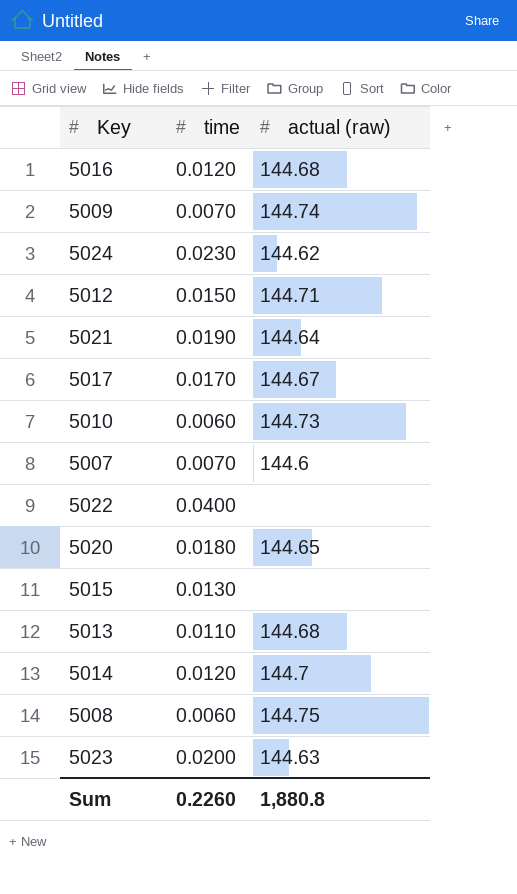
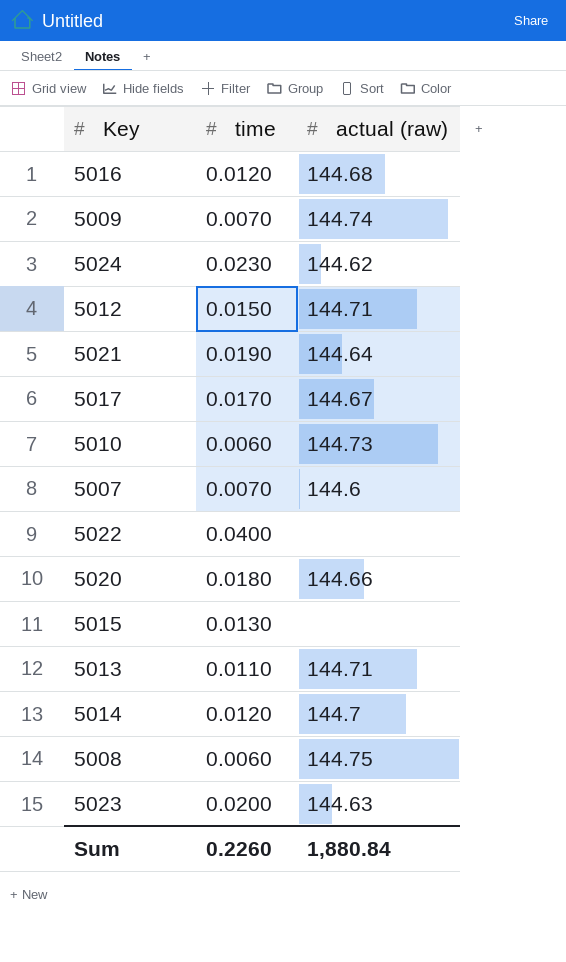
5020 | actual (raw): 144.65 -> 144.66
5013 | actual (raw): 144.68 -> 144.71
Sum | actual (raw): 1,880.8 -> 1,880.84

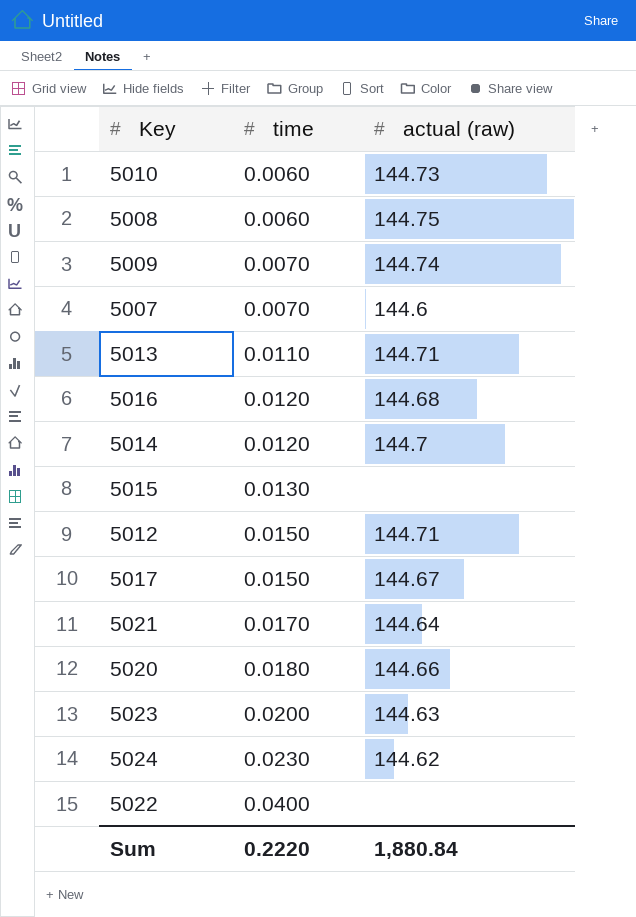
row order: none -> time ascending
5017 | time: 0.0170 -> 0.0150
5021 | time: 0.0190 -> 0.0170
Sum | time: 0.2260 -> 0.2220

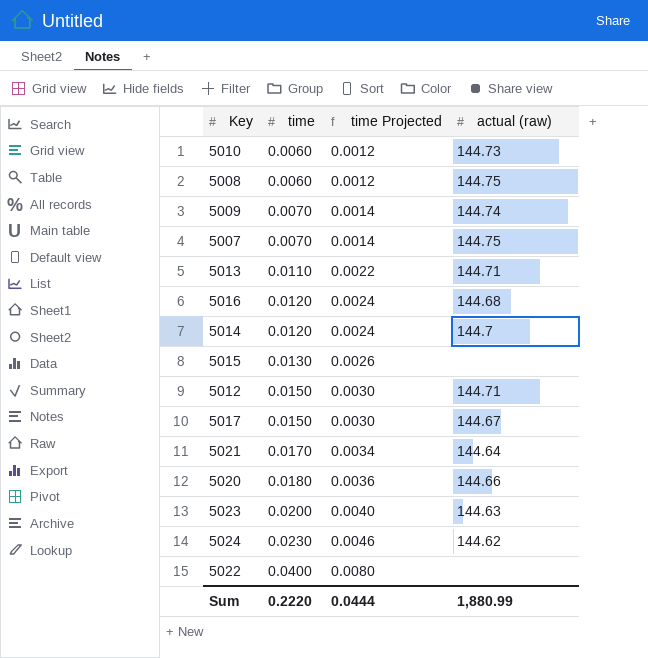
column time Projected | formula: none -> [time] * 0.2
5007 | actual (raw): 144.6 -> 144.75
Sum | actual (raw): 1,880.84 -> 1,880.99

